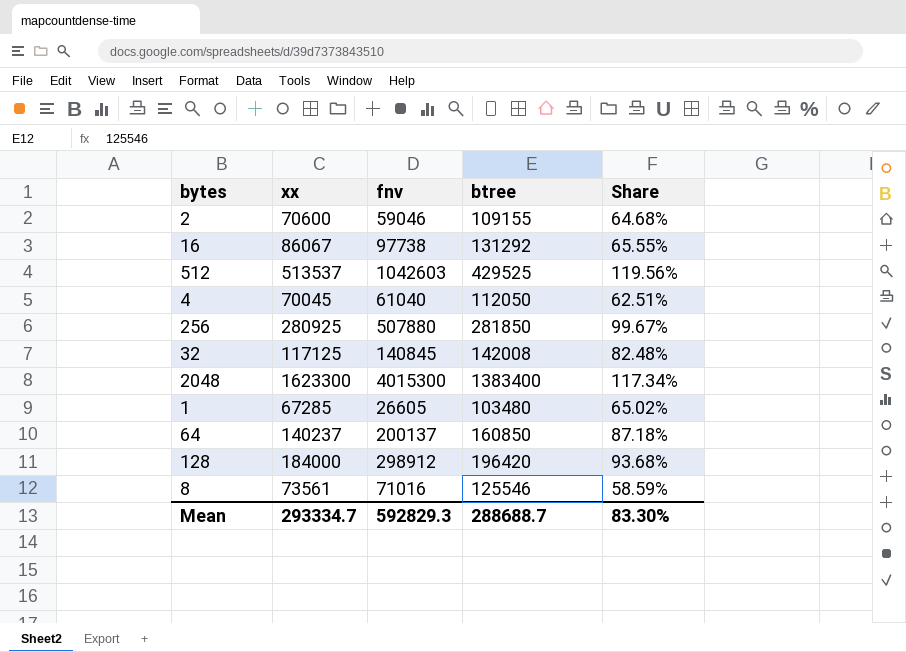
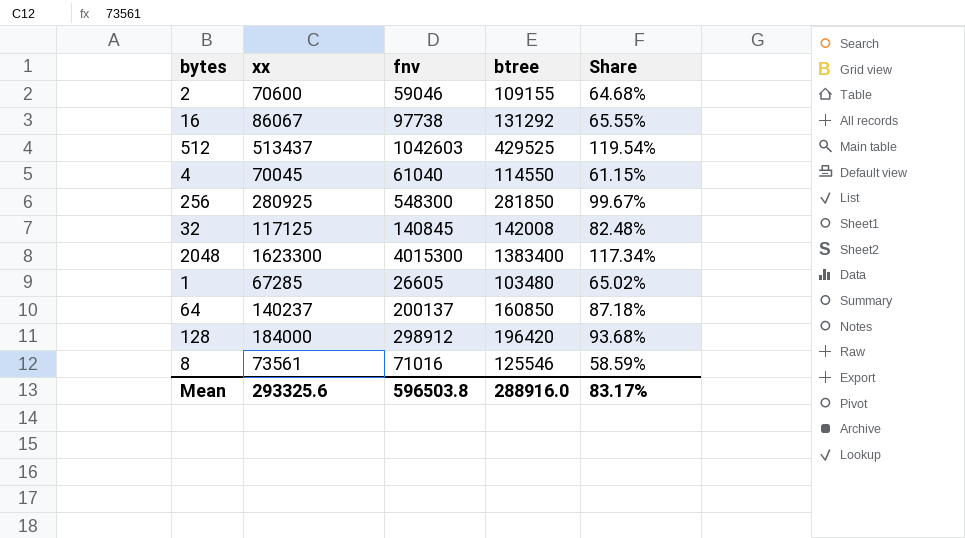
512 | xx: 513537 -> 513437
512 | Share: 119.56% -> 119.54%
4 | btree: 112050 -> 114550
4 | Share: 62.51% -> 61.15%
256 | fnv: 507880 -> 548300
Mean | xx: 293334.7 -> 293325.6
Mean | fnv: 592829.3 -> 596503.8
Mean | btree: 288688.7 -> 288916.0
Mean | Share: 83.30% -> 83.17%

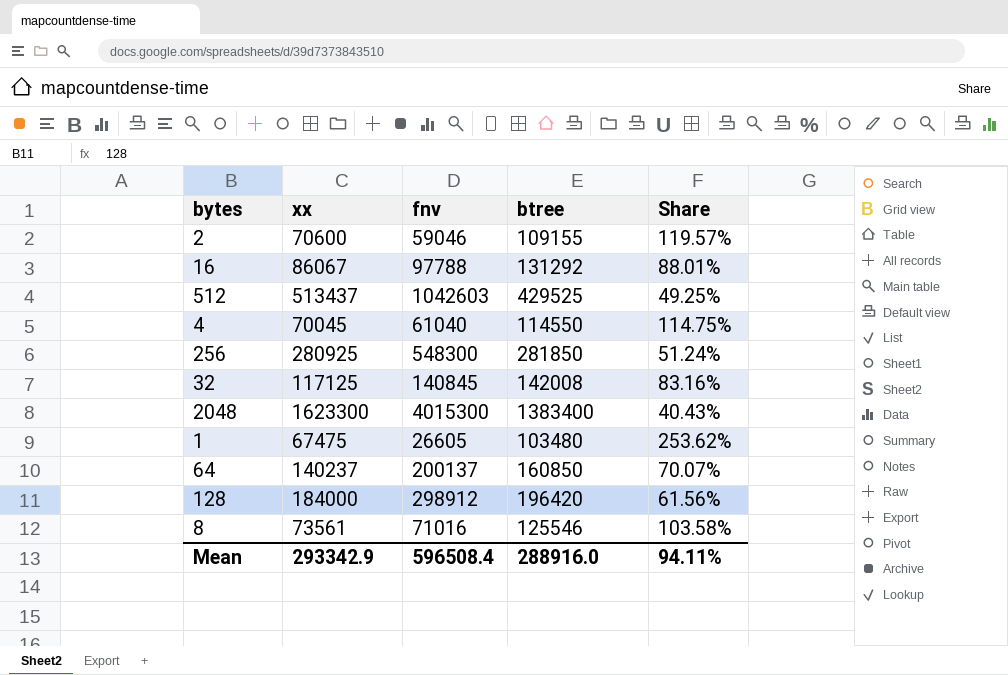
column Share | formula: [xx] / [btree] -> [xx] / [fnv]
16 | fnv: 97738 -> 97788
1 | xx: 67285 -> 67475
Mean | xx: 293325.6 -> 293342.9
Mean | fnv: 596503.8 -> 596508.4
Mean | Share: 83.17% -> 94.11%

